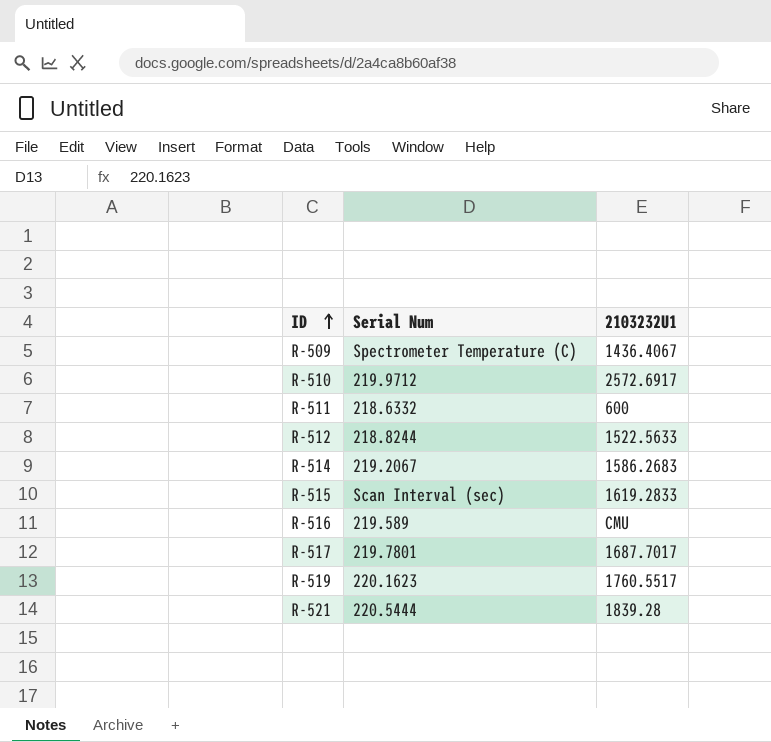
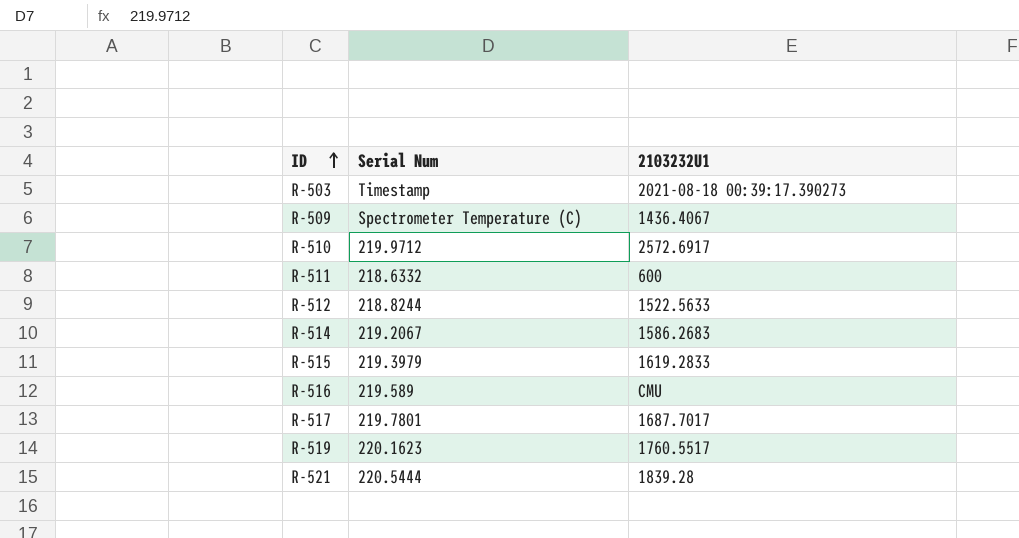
row R-503: none -> Timestamp | 2021-08-18 00:39:17.390273
R-515 | Serial Num: Scan Interval (sec) -> 219.3979

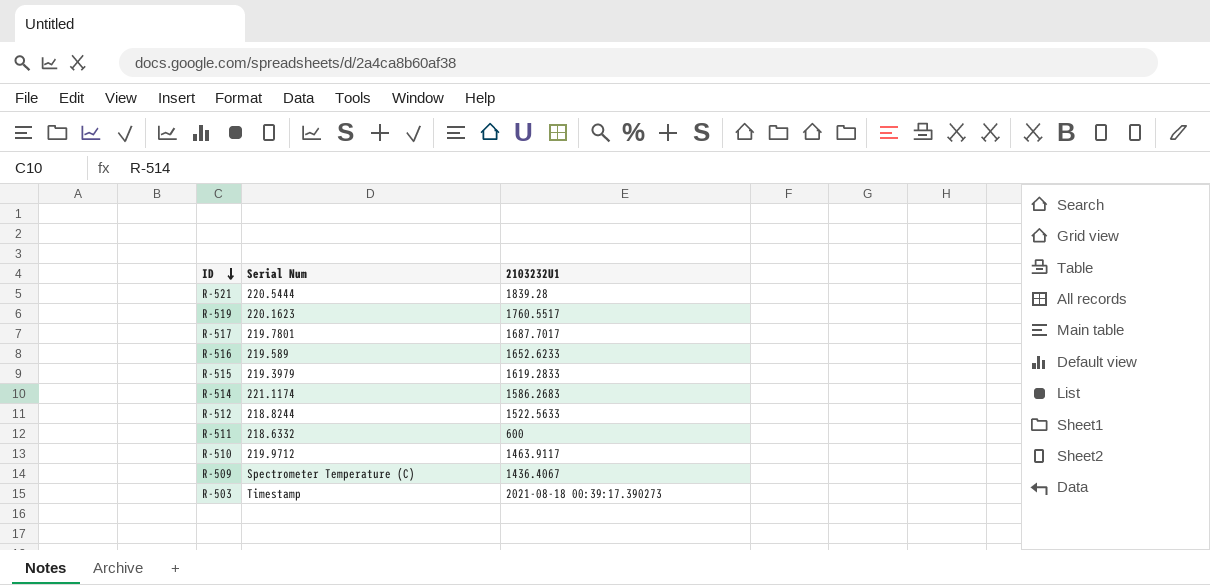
row order: ID ascending -> ID descending
R-516 | 2103232U1: CMU -> 1652.6233
R-514 | Serial Num: 219.2067 -> 221.1174
R-510 | 2103232U1: 2572.6917 -> 1463.9117

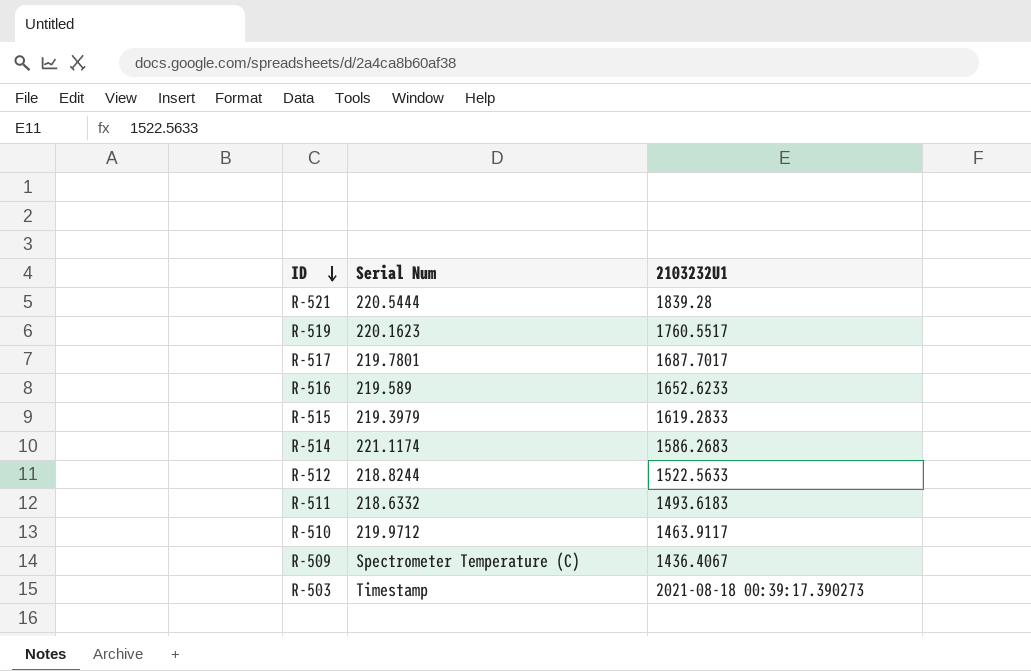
R-511 | 2103232U1: 600 -> 1493.6183

